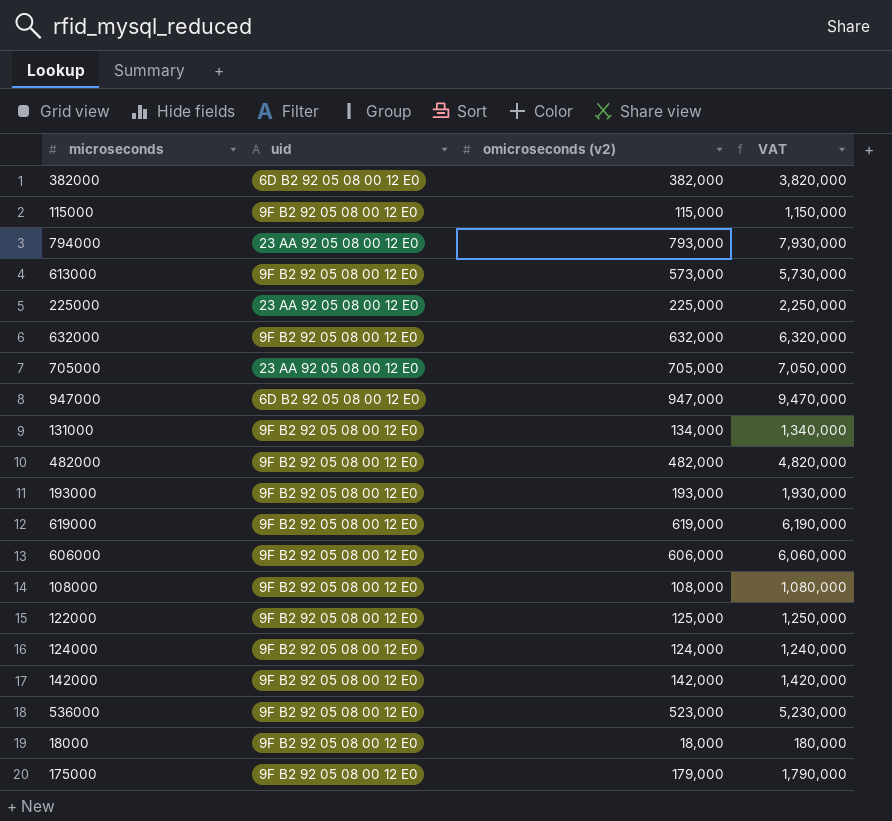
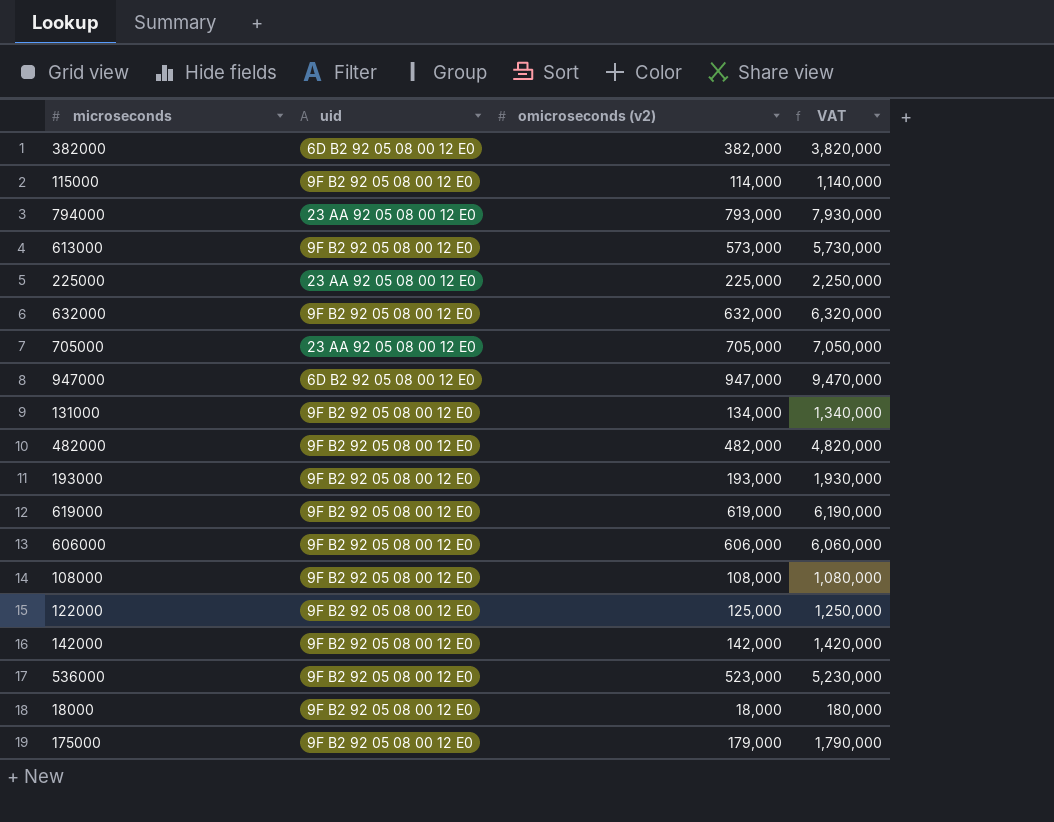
row 124000: 9F B2 92 05 08 00 12 E0 | 124,000 | 1,240,000 -> none
115000 | omicroseconds (v2): 115,000 -> 114,000
115000 | VAT: 1,150,000 -> 1,140,000

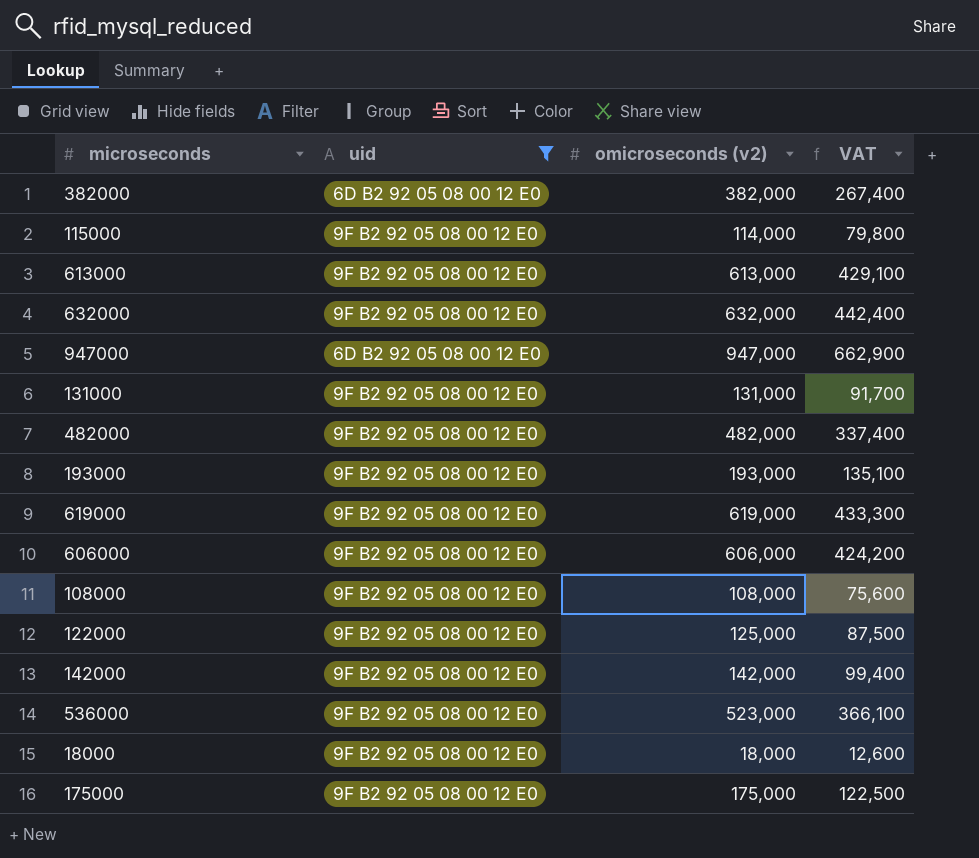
filter: none -> uid != 23 AA 92 05 08 00 12 E0
column VAT | formula: [omicroseconds (v2)] * 10 -> [omicroseconds (v2)] * 0.7
613000 | omicroseconds (v2): 573,000 -> 613,000
131000 | omicroseconds (v2): 134,000 -> 131,000
175000 | omicroseconds (v2): 179,000 -> 175,000

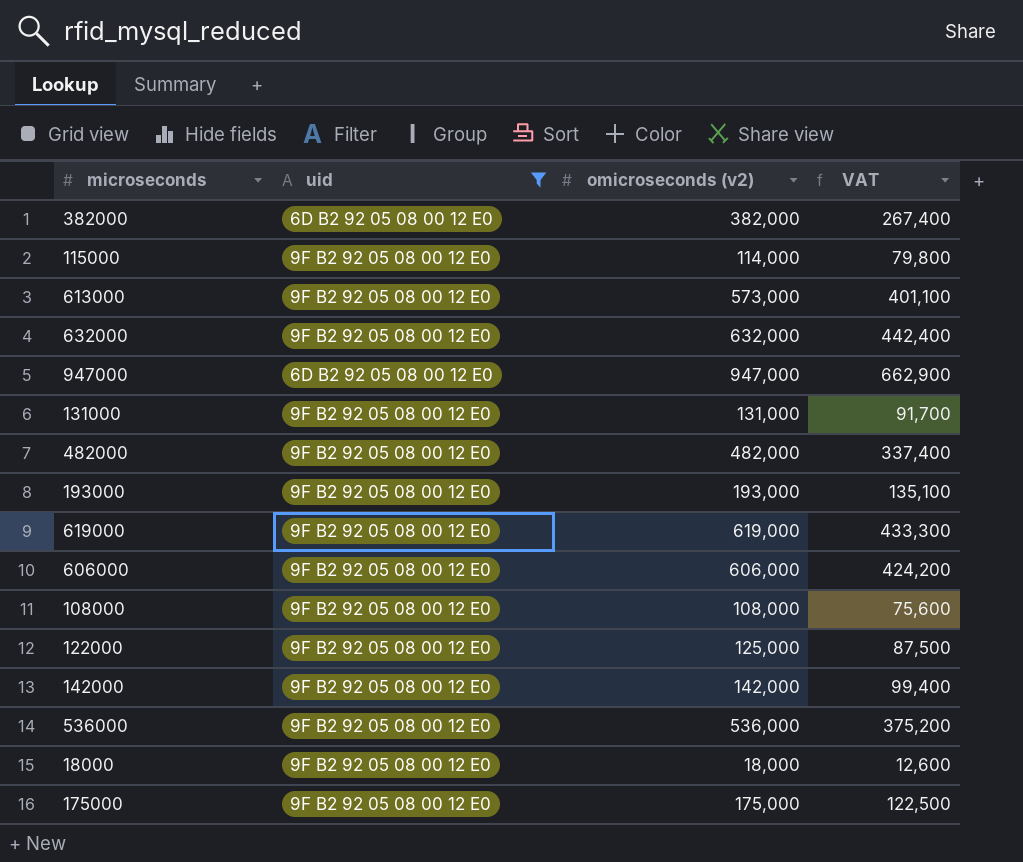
613000 | omicroseconds (v2): 613,000 -> 573,000
613000 | VAT: 429,100 -> 401,100
536000 | omicroseconds (v2): 523,000 -> 536,000
536000 | VAT: 366,100 -> 375,200

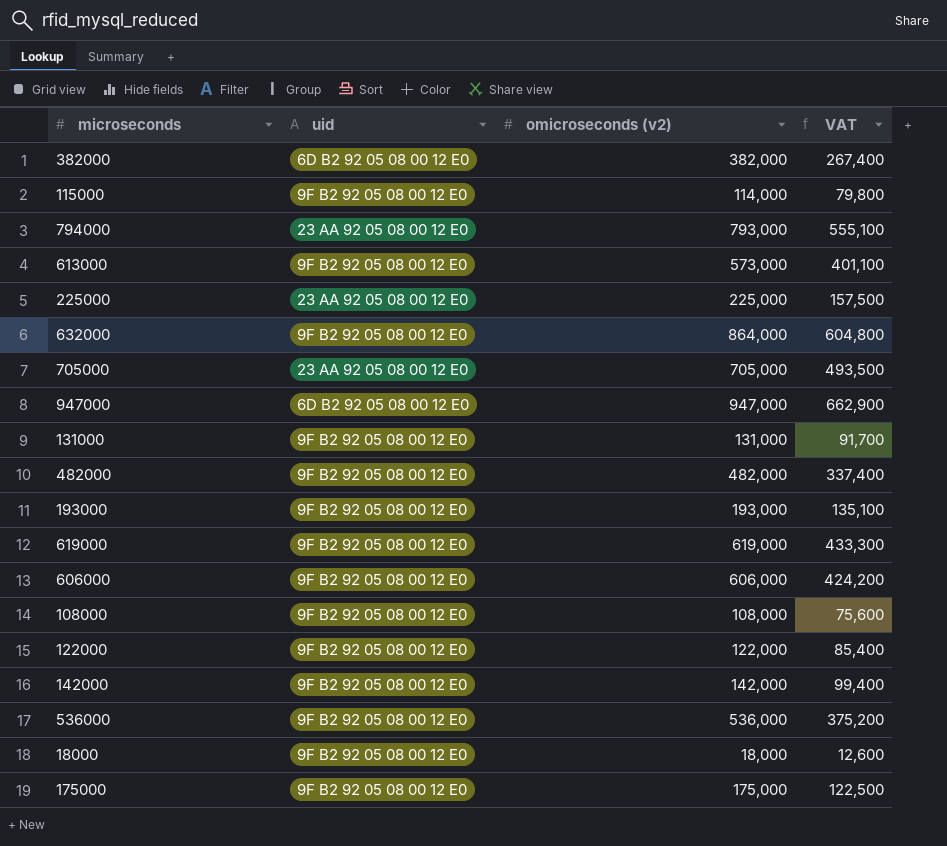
filter: uid != 23 AA 92 05 08 00 12 E0 -> none
632000 | omicroseconds (v2): 632,000 -> 864,000
632000 | VAT: 442,400 -> 604,800
122000 | omicroseconds (v2): 125,000 -> 122,000
122000 | VAT: 87,500 -> 85,400

